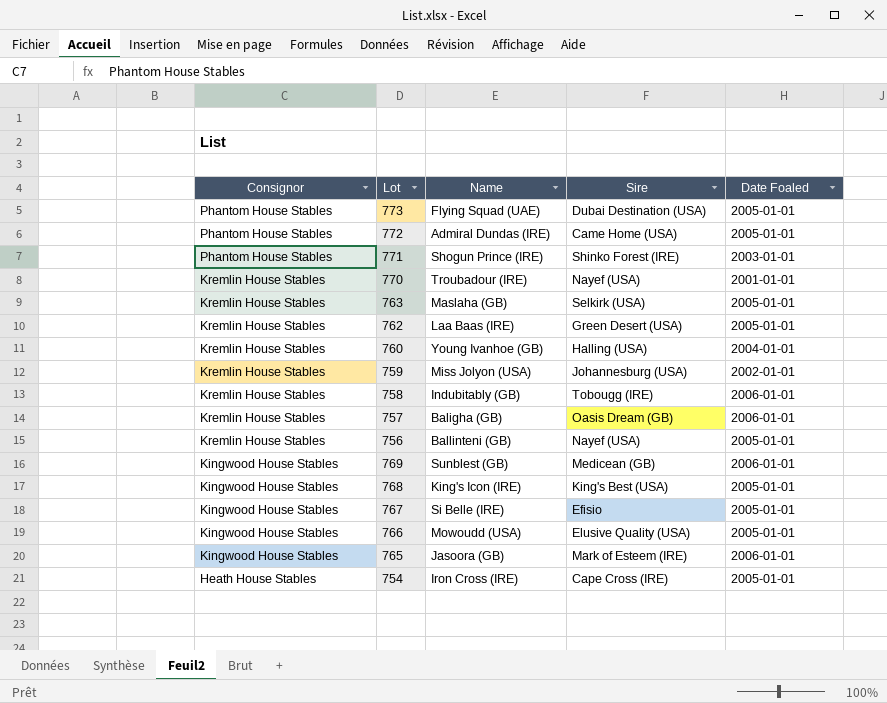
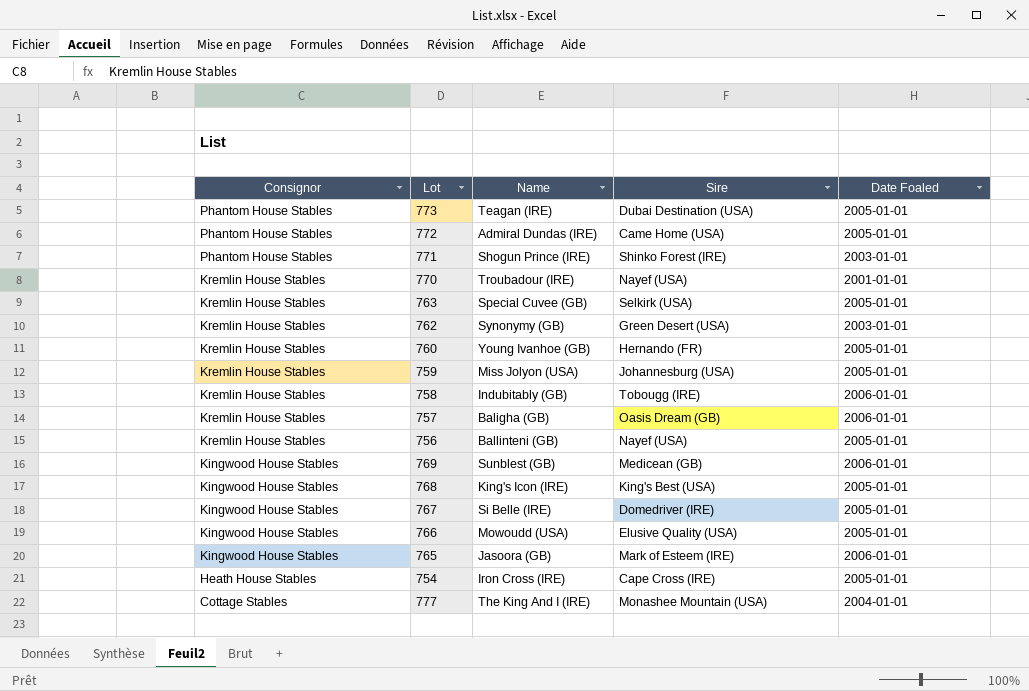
773 | Name: Flying Squad (UAE) -> Teagan (IRE)
763 | Name: Maslaha (GB) -> Special Cuvee (GB)
762 | Name: Laa Baas (IRE) -> Synonymy (GB)
762 | Date Foaled: 2005-01-01 -> 2003-01-01
760 | Sire: Halling (USA) -> Hernando (FR)
760 | Date Foaled: 2004-01-01 -> 2005-01-01
759 | Date Foaled: 2002-01-01 -> 2005-01-01
767 | Sire: Efisio -> Domedriver (IRE)
row 777: none -> Cottage Stables | The King And I (IRE) | Monashee Mountain (USA) | 2004-01-01

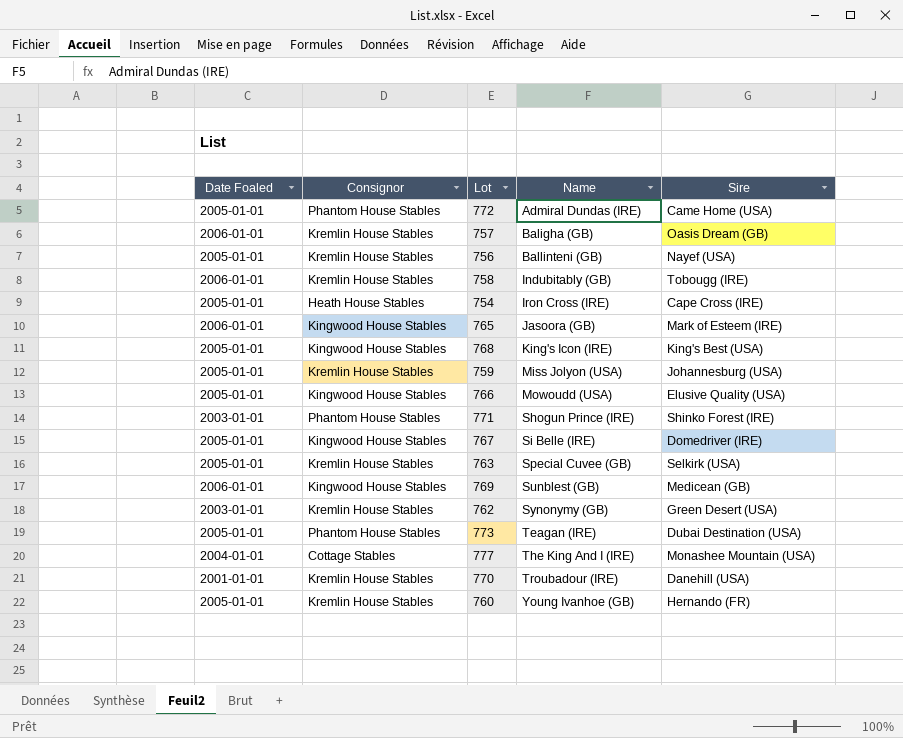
row order: Consignor descending -> Name ascending
column Date Foaled | position: 5 -> 1
770 | Sire: Nayef (USA) -> Danehill (USA)

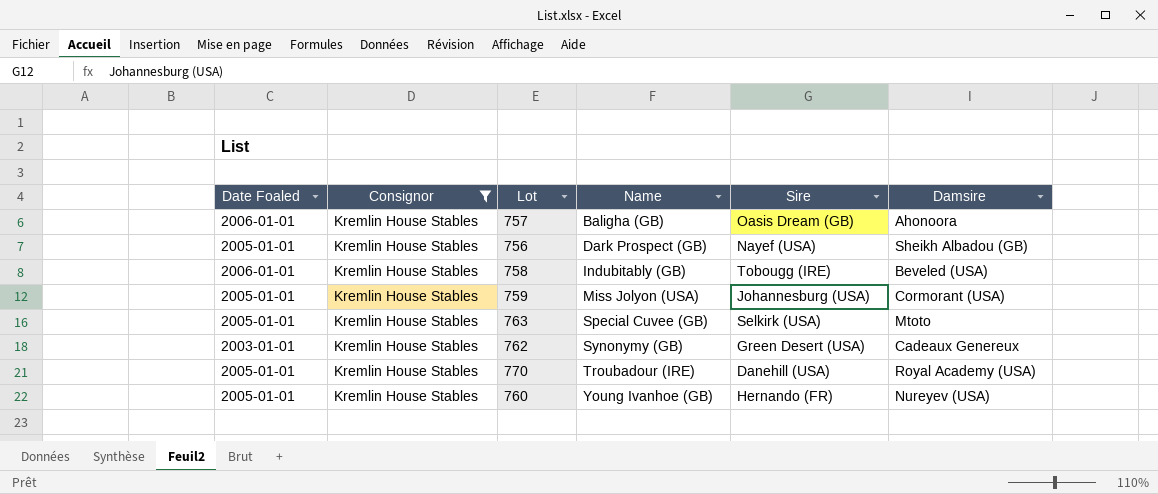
filter: none -> Consignor = Kremlin House Stables
column Damsire | position: none -> 6
756 | Name: Ballinteni (GB) -> Dark Prospect (GB)
770 | Date Foaled: 2001-01-01 -> 2005-01-01

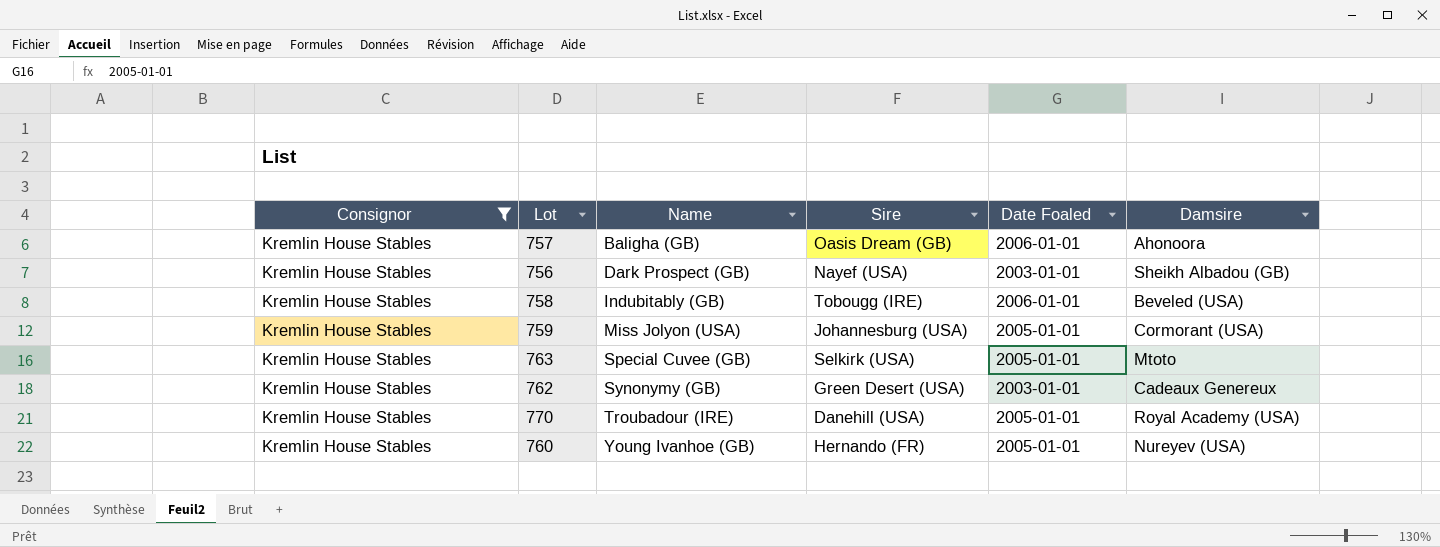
column Date Foaled | position: 1 -> 5
756 | Date Foaled: 2005-01-01 -> 2003-01-01

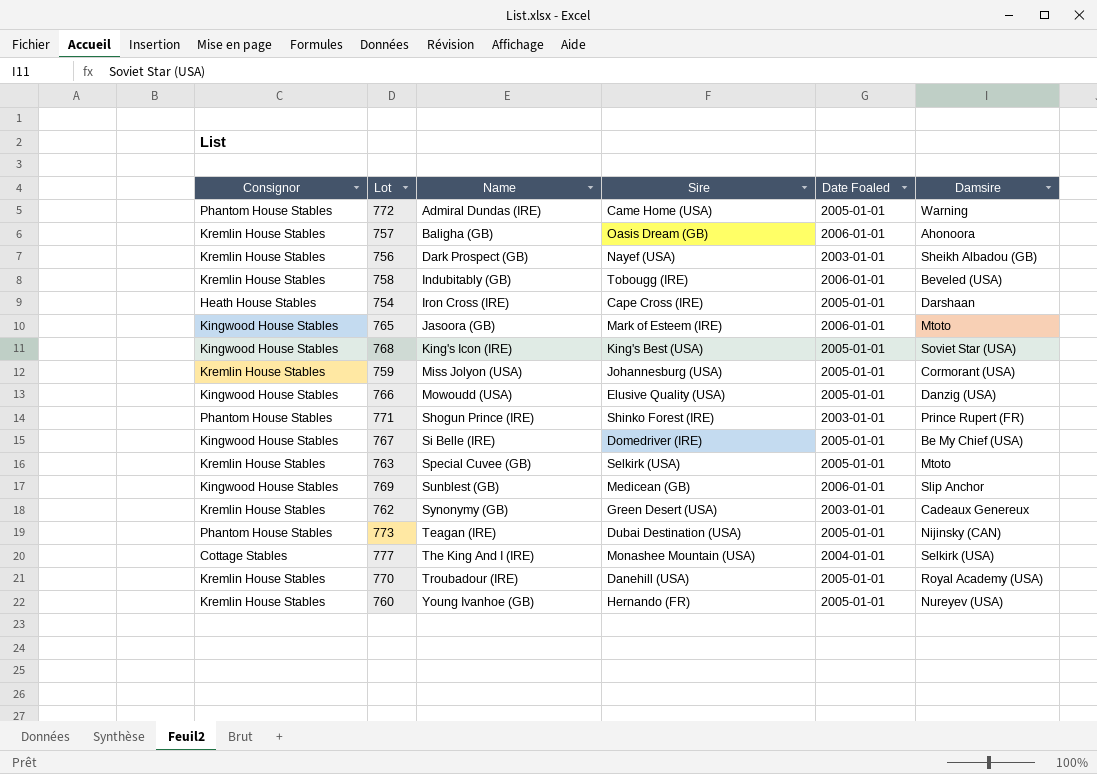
filter: Consignor = Kremlin House Stables -> none

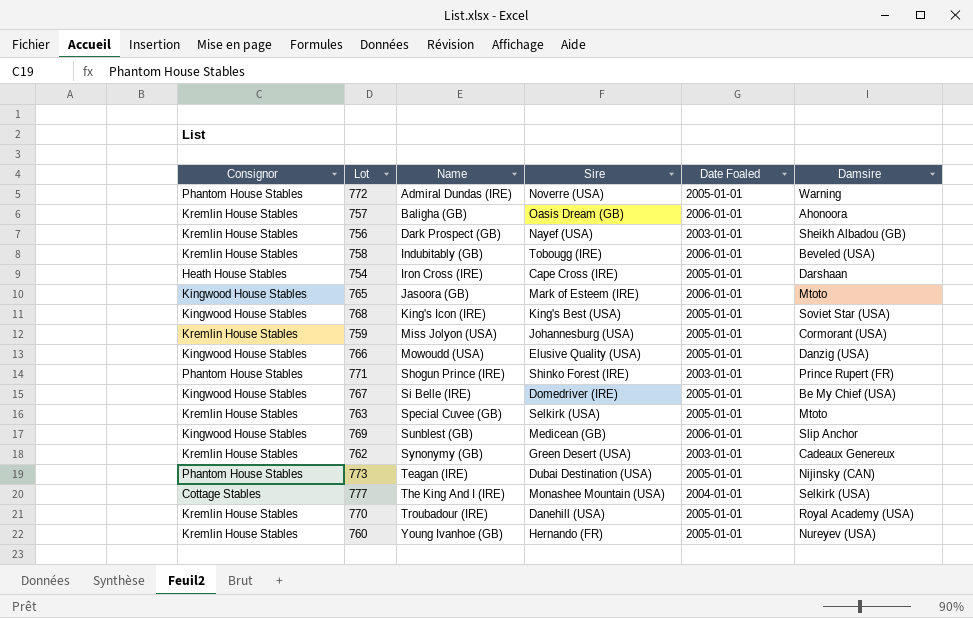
772 | Sire: Came Home (USA) -> Noverre (USA)

